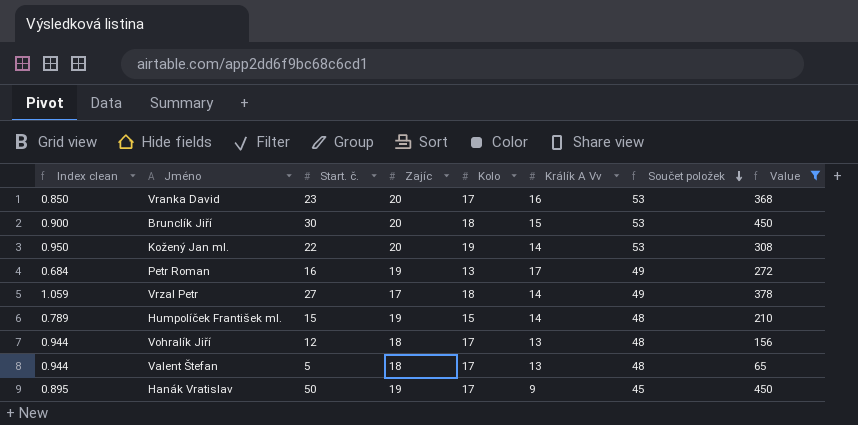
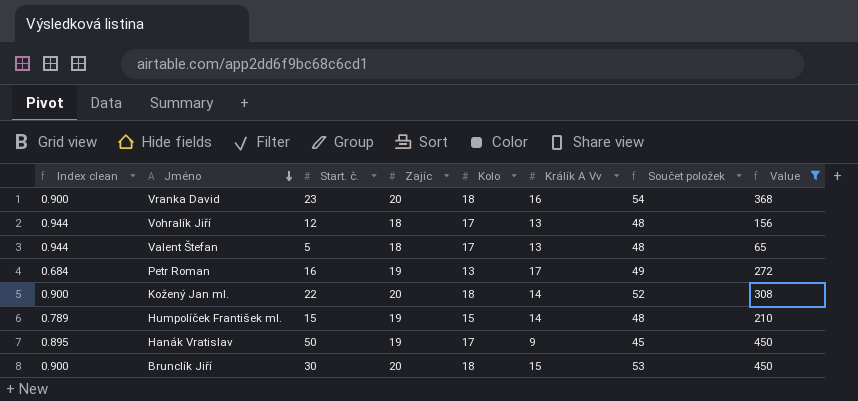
row order: Součet položek descending -> Jméno descending
row Vrzal Petr: 1.059 | 27 | 17 | 18 | 14 | 49 | 378 -> none
Vranka David | Index clean: 0.850 -> 0.900
Vranka David | Kolo: 17 -> 18
Vranka David | Součet položek: 53 -> 54
Kožený Jan ml. | Index clean: 0.950 -> 0.900
Kožený Jan ml. | Kolo: 19 -> 18
Kožený Jan ml. | Součet položek: 53 -> 52

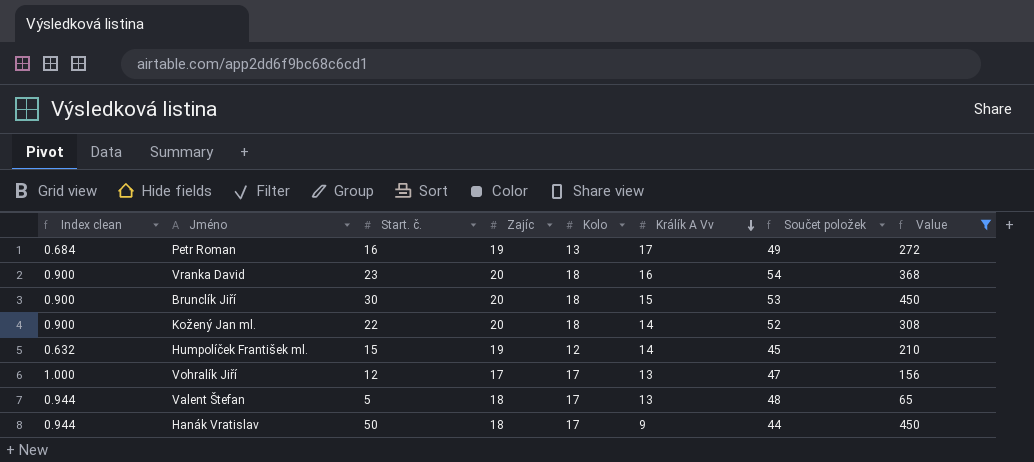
row order: Jméno descending -> Králík A Vv descending
Humpolíček František ml. | Index clean: 0.789 -> 0.632
Humpolíček František ml. | Kolo: 15 -> 12
Humpolíček František ml. | Součet položek: 48 -> 45
Vohralík Jiří | Index clean: 0.944 -> 1.000
Vohralík Jiří | Zajíc: 18 -> 17
Vohralík Jiří | Součet položek: 48 -> 47
Hanák Vratislav | Index clean: 0.895 -> 0.944
Hanák Vratislav | Zajíc: 19 -> 18
Hanák Vratislav | Součet položek: 45 -> 44

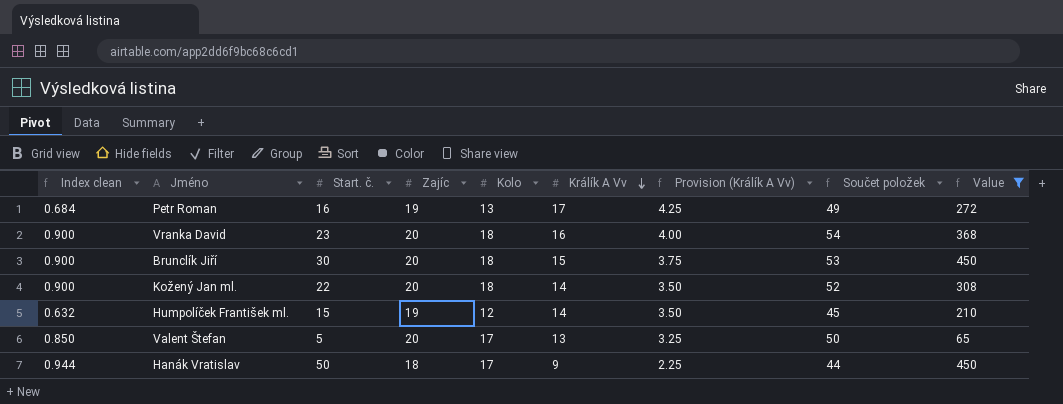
column Provision (Králík A Vv) | formula: none -> [Králík A Vv] * 0.25
row Vohralík Jiří: 1.000 | 12 | 17 | 17 | 13 | 47 | 156 -> none
Valent Štefan | Index clean: 0.944 -> 0.850
Valent Štefan | Zajíc: 18 -> 20
Valent Štefan | Součet položek: 48 -> 50

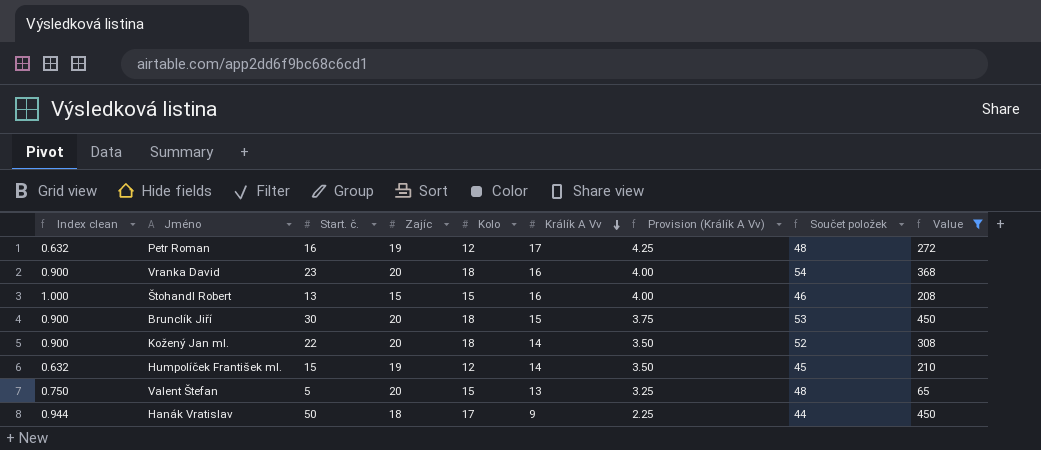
Petr Roman | Index clean: 0.684 -> 0.632
Petr Roman | Kolo: 13 -> 12
Petr Roman | Součet položek: 49 -> 48
row Štohandl Robert: none -> 1.000 | 13 | 15 | 15 | 16 | 4.00 | 46 | 208
Valent Štefan | Index clean: 0.850 -> 0.750
Valent Štefan | Kolo: 17 -> 15
Valent Štefan | Součet položek: 50 -> 48

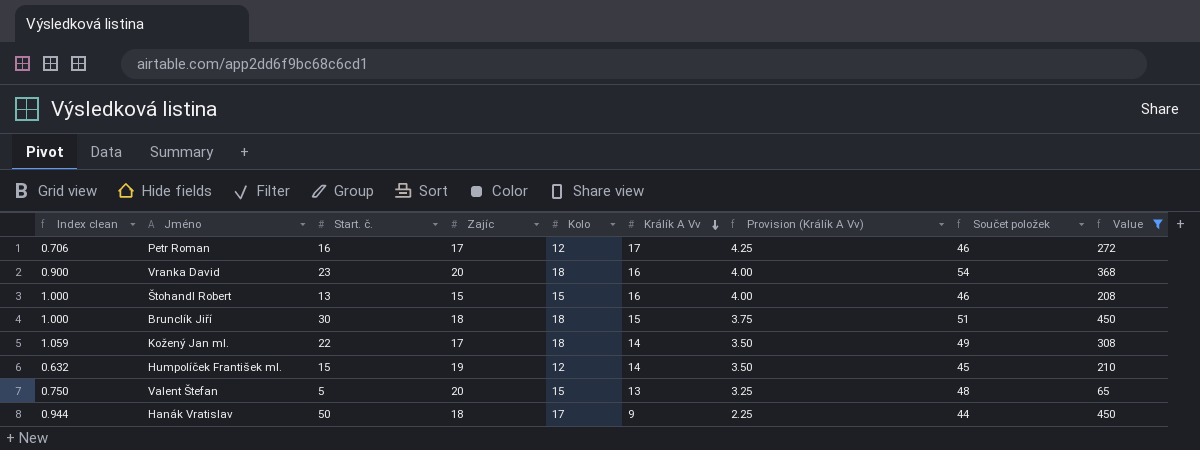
Petr Roman | Index clean: 0.632 -> 0.706
Petr Roman | Zajíc: 19 -> 17
Petr Roman | Součet položek: 48 -> 46
Brunclík Jiří | Index clean: 0.900 -> 1.000
Brunclík Jiří | Zajíc: 20 -> 18
Brunclík Jiří | Součet položek: 53 -> 51
Kožený Jan ml. | Index clean: 0.900 -> 1.059
Kožený Jan ml. | Zajíc: 20 -> 17
Kožený Jan ml. | Součet položek: 52 -> 49

